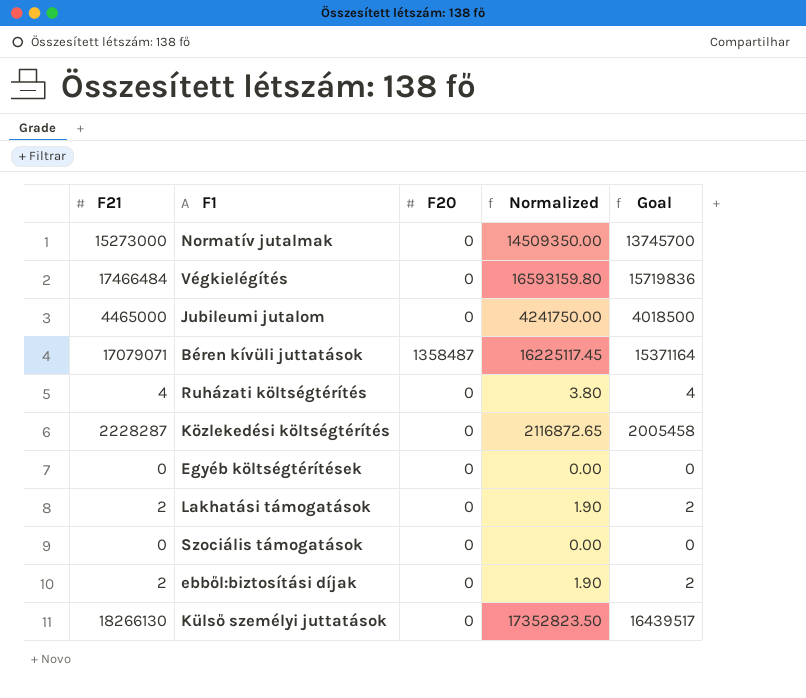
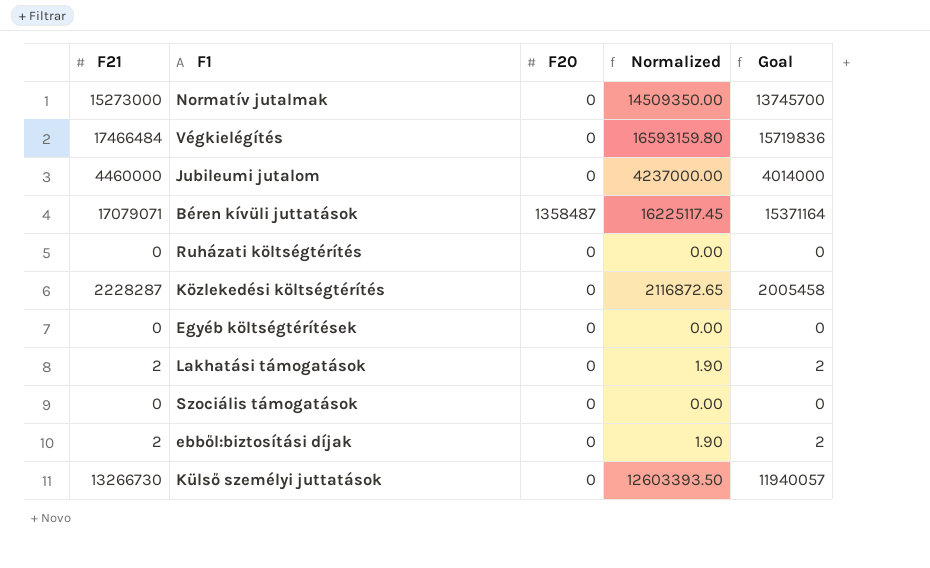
Jubileumi jutalom | F21: 4465000 -> 4460000
Jubileumi jutalom | Normalized: 4241750.00 -> 4237000.00
Jubileumi jutalom | Goal: 4018500 -> 4014000
Ruházati költségtérítés | F21: 4 -> 0
Ruházati költségtérítés | Normalized: 3.80 -> 0.00
Ruházati költségtérítés | Goal: 4 -> 0
Külső személyi juttatások | F21: 18266130 -> 13266730
Külső személyi juttatások | Normalized: 17352823.50 -> 12603393.50
Külső személyi juttatások | Goal: 16439517 -> 11940057

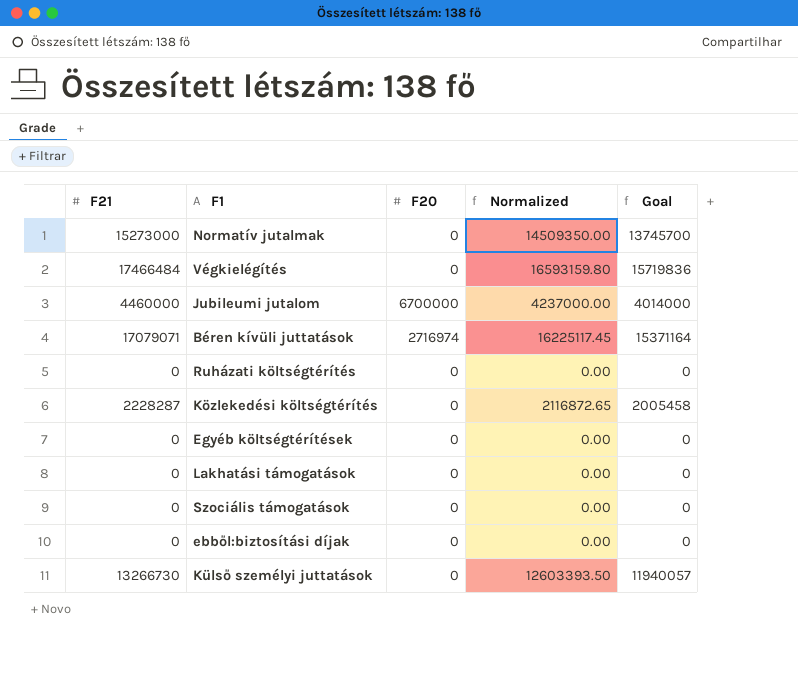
Jubileumi jutalom | F20: 0 -> 6700000
Béren kívüli juttatások | F20: 1358487 -> 2716974
Lakhatási támogatások | F21: 2 -> 0
Lakhatási támogatások | Normalized: 1.90 -> 0.00
Lakhatási támogatások | Goal: 2 -> 0
ebből:biztosítási díjak | F21: 2 -> 0
ebből:biztosítási díjak | Normalized: 1.90 -> 0.00
ebből:biztosítási díjak | Goal: 2 -> 0

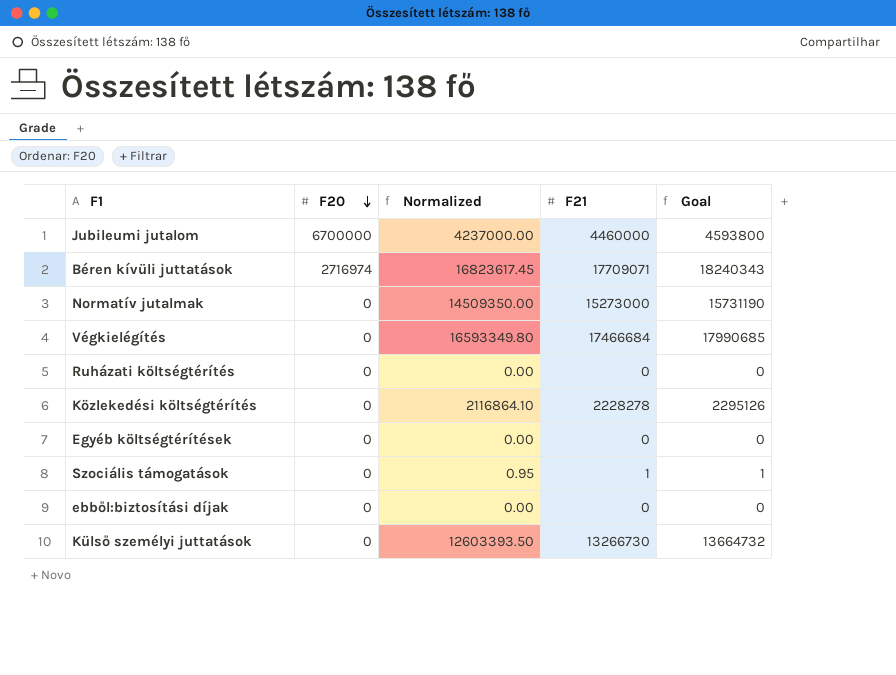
row order: none -> F20 descending
column F21 | position: 1 -> 4
column Goal | formula: [F21] * 0.9 -> [F21] * 1.03
row Lakhatási támogatások: 0 | 0 | 0.00 | 0 -> none
Béren kívüli juttatások | Normalized: 16225117.45 -> 16823617.45
Béren kívüli juttatások | F21: 17079071 -> 17709071
Végkielégítés | Normalized: 16593159.80 -> 16593349.80
Végkielégítés | F21: 17466484 -> 17466684
Közlekedési költségtérítés | Normalized: 2116872.65 -> 2116864.10
Közlekedési költségtérítés | F21: 2228287 -> 2228278
Szociális támogatások | Normalized: 0.00 -> 0.95
Szociális támogatások | F21: 0 -> 1

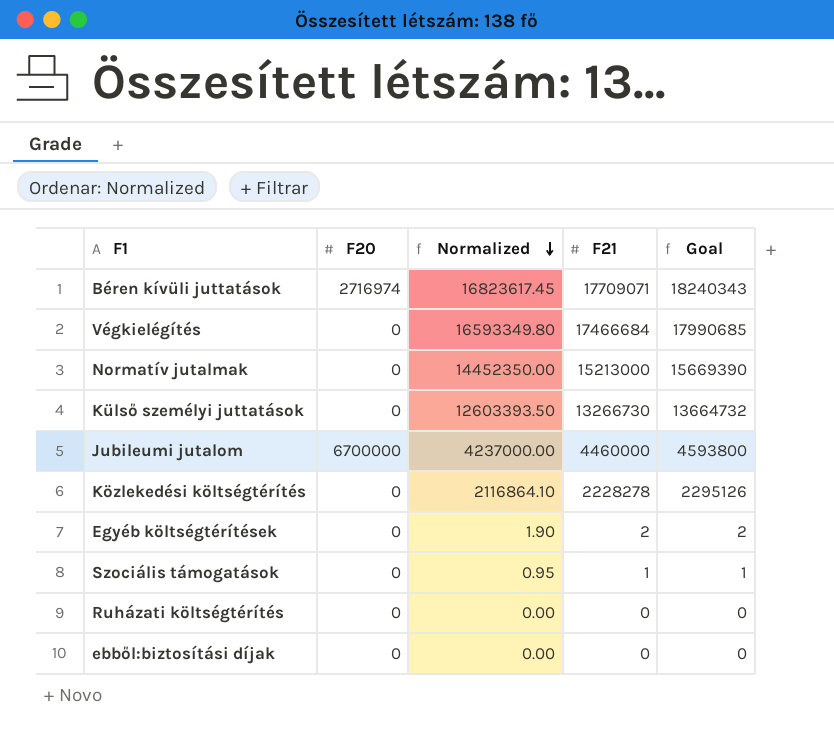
row order: F20 descending -> Normalized descending
Normatív jutalmak | Normalized: 14509350.00 -> 14452350.00
Normatív jutalmak | F21: 15273000 -> 15213000
Normatív jutalmak | Goal: 15731190 -> 15669390
Egyéb költségtérítések | Normalized: 0.00 -> 1.90
Egyéb költségtérítések | F21: 0 -> 2
Egyéb költségtérítések | Goal: 0 -> 2

